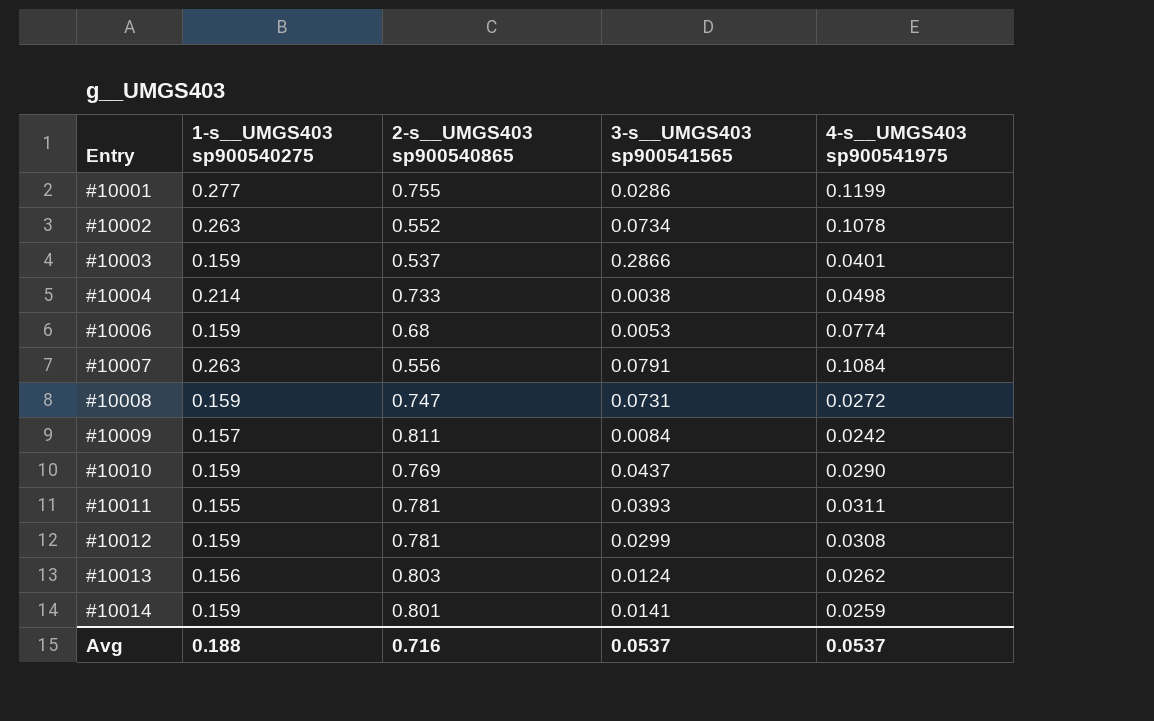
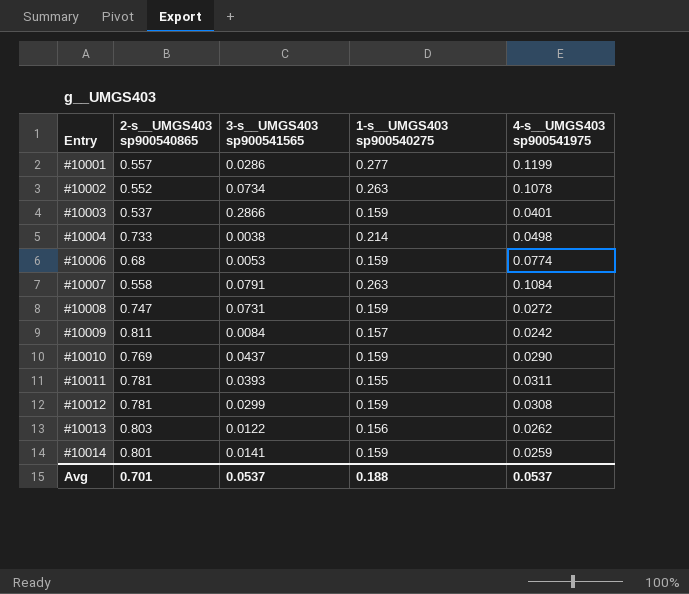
column 1-s__UMGS403 sp900540275 | position: 2 -> 4
#10001 | 2-s__UMGS403 sp900540865: 0.755 -> 0.557
#10007 | 2-s__UMGS403 sp900540865: 0.556 -> 0.558
#10013 | 3-s__UMGS403 sp900541565: 0.0124 -> 0.0122
Avg | 2-s__UMGS403 sp900540865: 0.716 -> 0.701

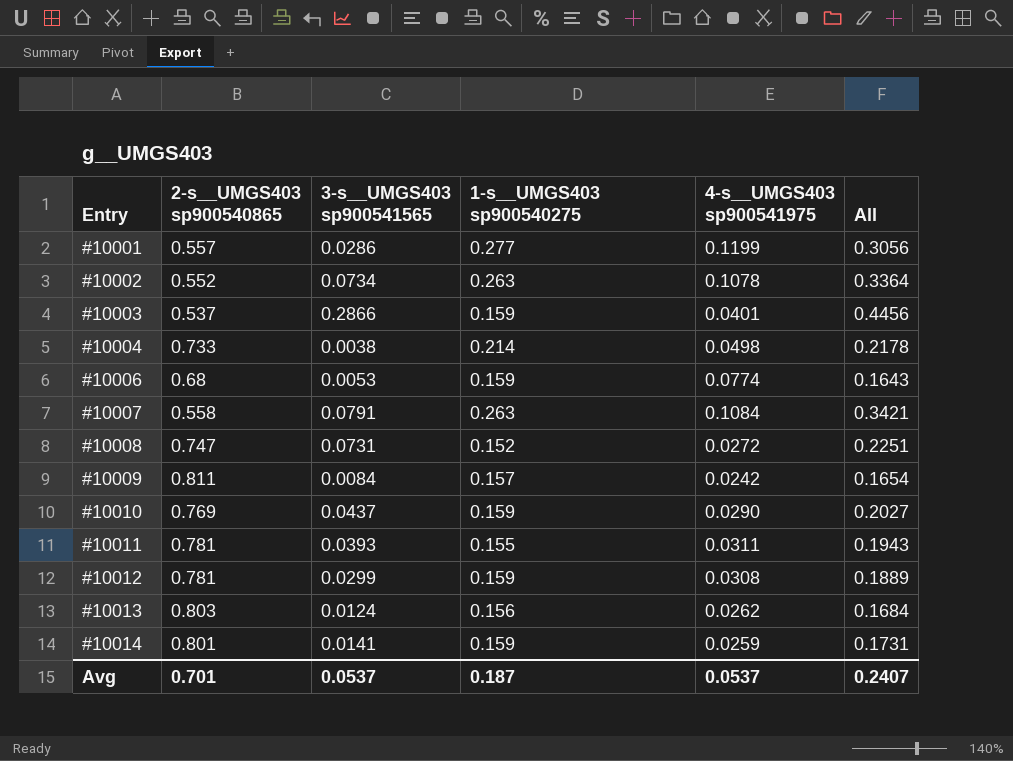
column All | formula: none -> [3-s__UMGS403 sp900541565] + [1-s__UMGS403 sp900540275]
#10008 | 1-s__UMGS403 sp900540275: 0.159 -> 0.152
#10013 | 3-s__UMGS403 sp900541565: 0.0122 -> 0.0124
Avg | 1-s__UMGS403 sp900540275: 0.188 -> 0.187

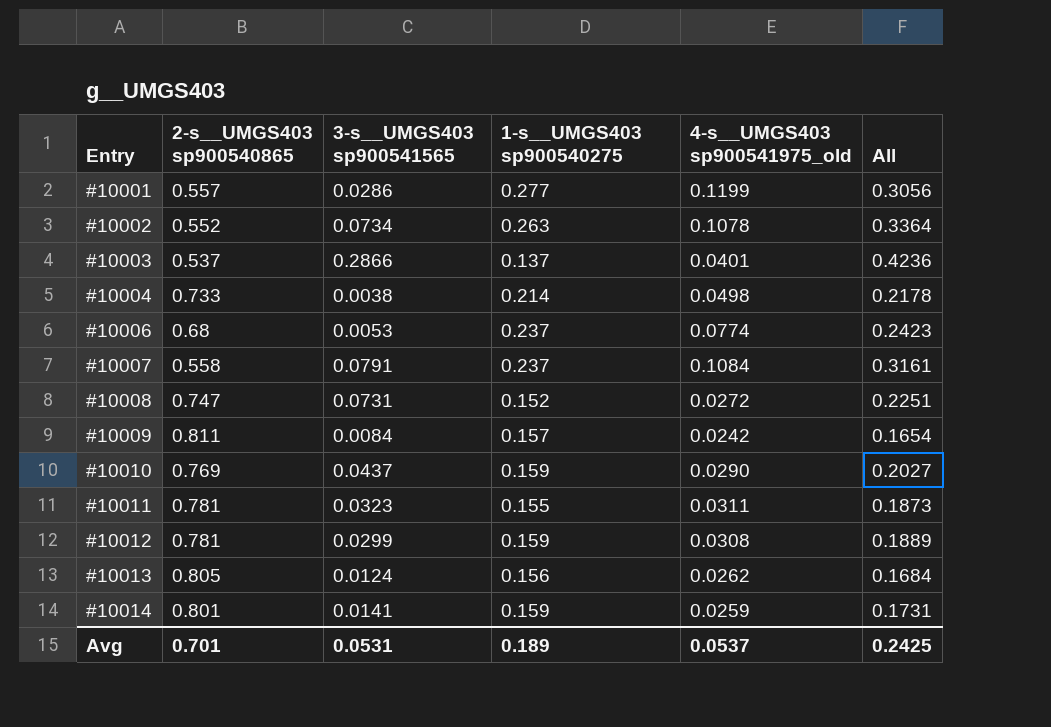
column name: 4-s__UMGS403 sp900541975 -> 4-s__UMGS403 sp900541975_old
#10003 | 1-s__UMGS403 sp900540275: 0.159 -> 0.137
#10003 | All: 0.4456 -> 0.4236
#10006 | 1-s__UMGS403 sp900540275: 0.159 -> 0.237
#10006 | All: 0.1643 -> 0.2423
#10007 | 1-s__UMGS403 sp900540275: 0.263 -> 0.237
#10007 | All: 0.3421 -> 0.3161
#10011 | 3-s__UMGS403 sp900541565: 0.0393 -> 0.0323
#10011 | All: 0.1943 -> 0.1873
#10013 | 2-s__UMGS403 sp900540865: 0.803 -> 0.805
Avg | 3-s__UMGS403 sp900541565: 0.0537 -> 0.0531
Avg | 1-s__UMGS403 sp900540275: 0.187 -> 0.189
Avg | All: 0.2407 -> 0.2425

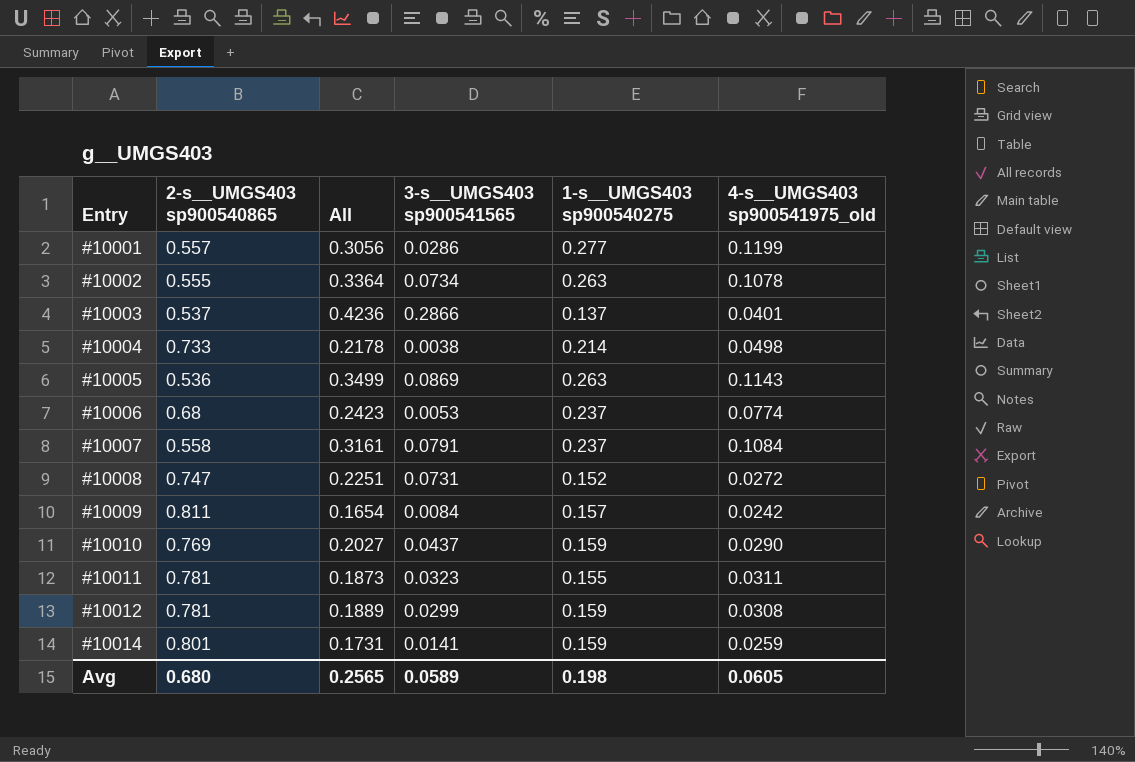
column All | position: 6 -> 3
row #10013: 0.805 | 0.0124 | 0.156 | 0.0262 | 0.1684 -> none
#10002 | 2-s__UMGS403 sp900540865: 0.552 -> 0.555
row #10005: none -> 0.536 | 0.3499 | 0.0869 | 0.263 | 0.1143
Avg | 2-s__UMGS403 sp900540865: 0.701 -> 0.680
Avg | All: 0.2425 -> 0.2565
Avg | 3-s__UMGS403 sp900541565: 0.0531 -> 0.0589
Avg | 1-s__UMGS403 sp900540275: 0.189 -> 0.198
Avg | 4-s__UMGS403 sp900541975_old: 0.0537 -> 0.0605

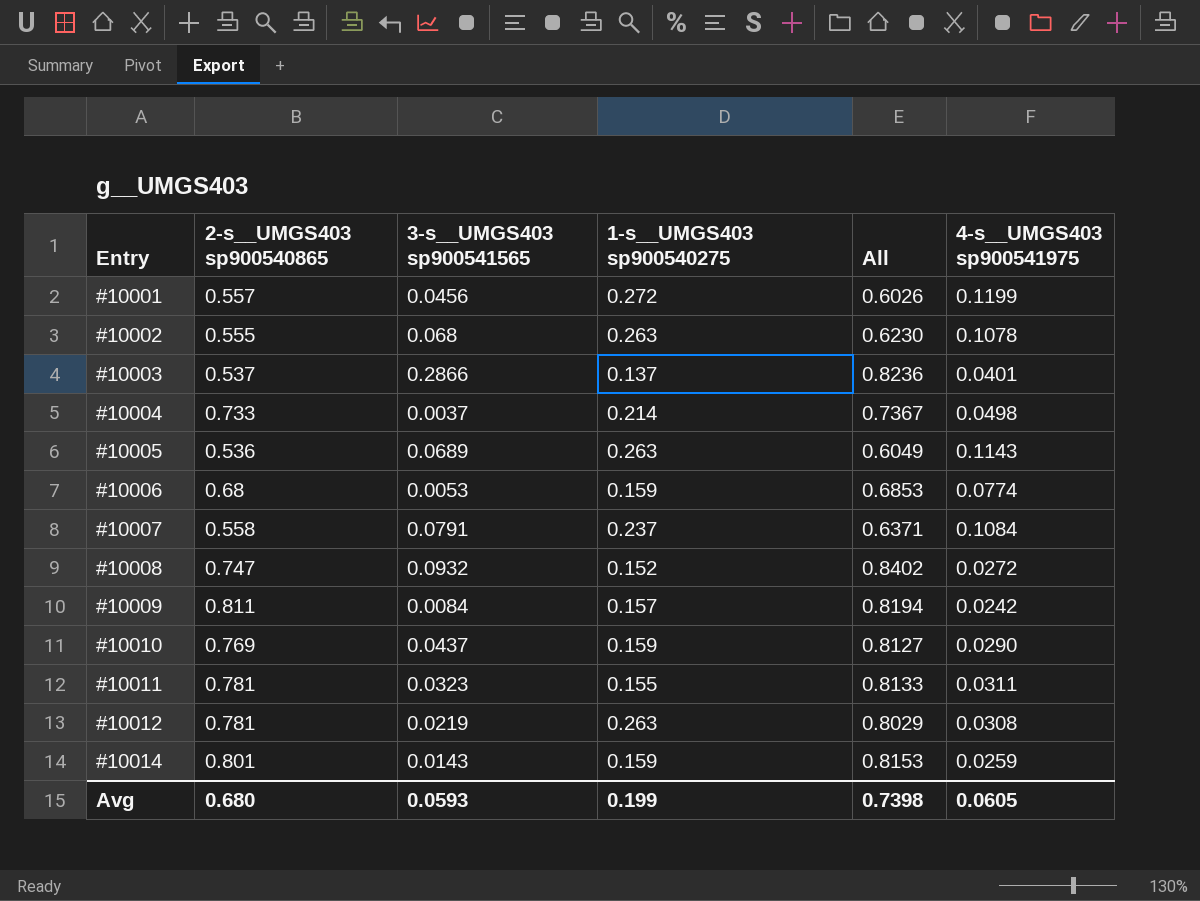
column All | formula: [3-s__UMGS403 sp900541565] + [1-s__UMGS403 sp900540275] -> [2-s__UMGS403 sp900540865] + [3-s__UMGS403 sp900541565]
column All | position: 3 -> 5
column name: 4-s__UMGS403 sp900541975_old -> 4-s__UMGS403 sp900541975
#10001 | 3-s__UMGS403 sp900541565: 0.0286 -> 0.0456
#10001 | 1-s__UMGS403 sp900540275: 0.277 -> 0.272
#10002 | 3-s__UMGS403 sp900541565: 0.0734 -> 0.068
#10004 | 3-s__UMGS403 sp900541565: 0.0038 -> 0.0037
#10005 | 3-s__UMGS403 sp900541565: 0.0869 -> 0.0689
#10006 | 1-s__UMGS403 sp900540275: 0.237 -> 0.159
#10008 | 3-s__UMGS403 sp900541565: 0.0731 -> 0.0932
#10012 | 3-s__UMGS403 sp900541565: 0.0299 -> 0.0219
#10012 | 1-s__UMGS403 sp900540275: 0.159 -> 0.263
#10014 | 3-s__UMGS403 sp900541565: 0.0141 -> 0.0143
Avg | 3-s__UMGS403 sp900541565: 0.0589 -> 0.0593
Avg | 1-s__UMGS403 sp900540275: 0.198 -> 0.199
Avg | All: 0.2565 -> 0.7398

